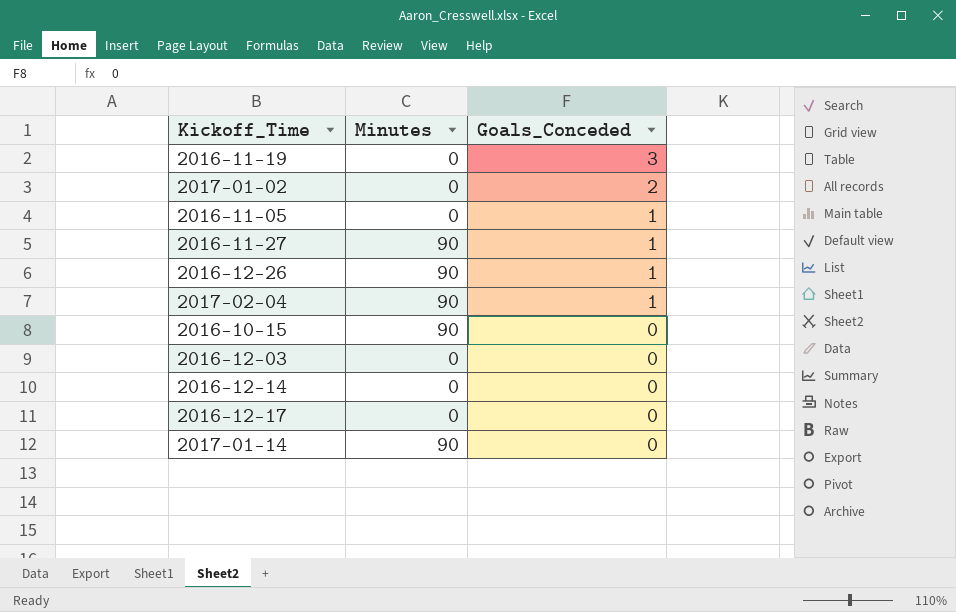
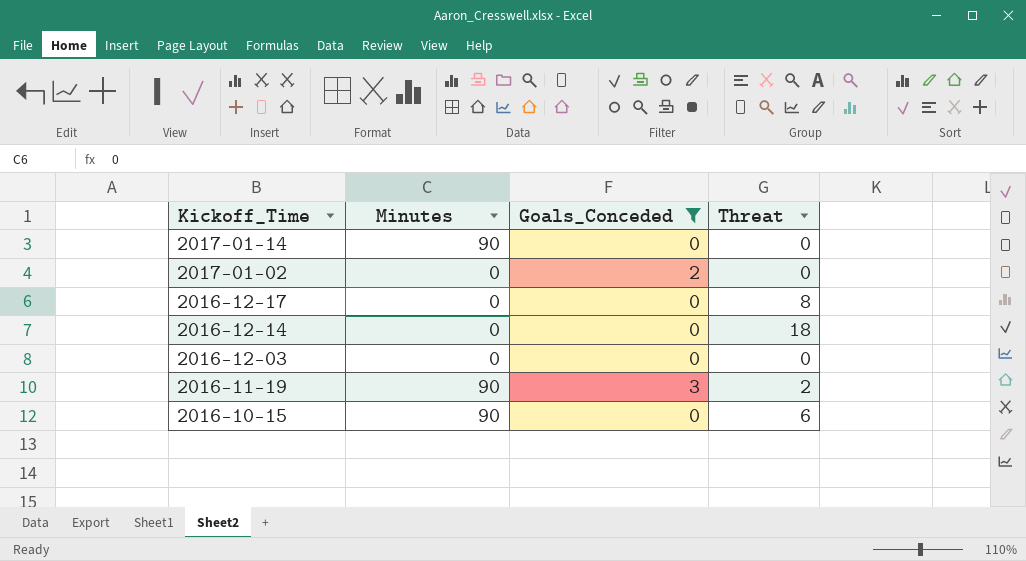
filter: none -> Goals_Conceded != 1
row order: Goals_Conceded descending -> Kickoff_Time descending
column Threat | position: none -> 4
2016-11-19 | Minutes: 0 -> 90

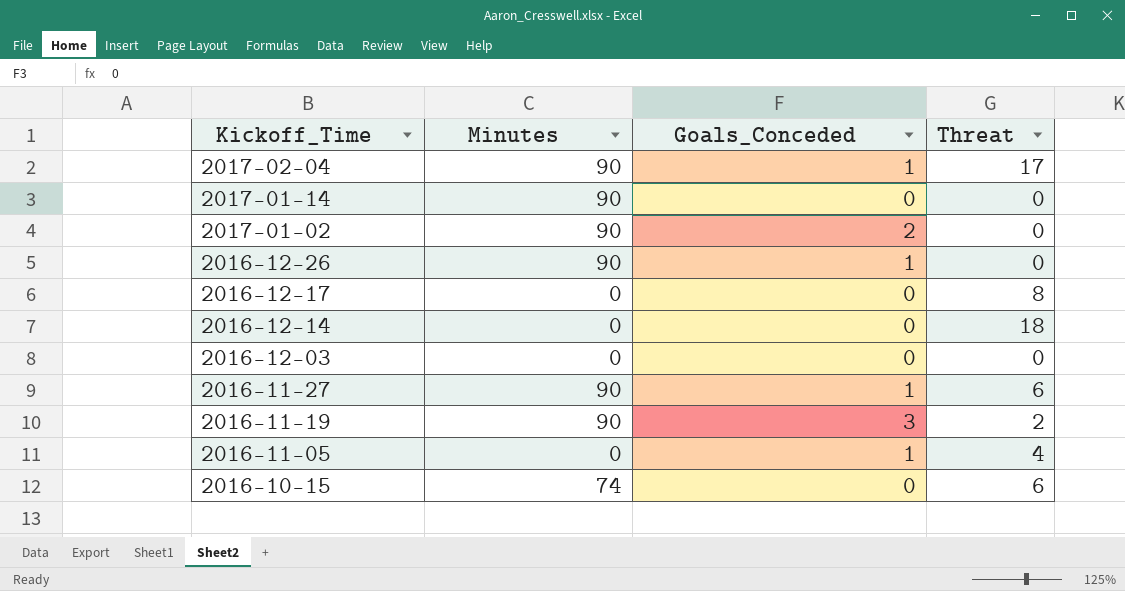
filter: Goals_Conceded != 1 -> none
2017-01-02 | Minutes: 0 -> 90
2016-10-15 | Minutes: 90 -> 74

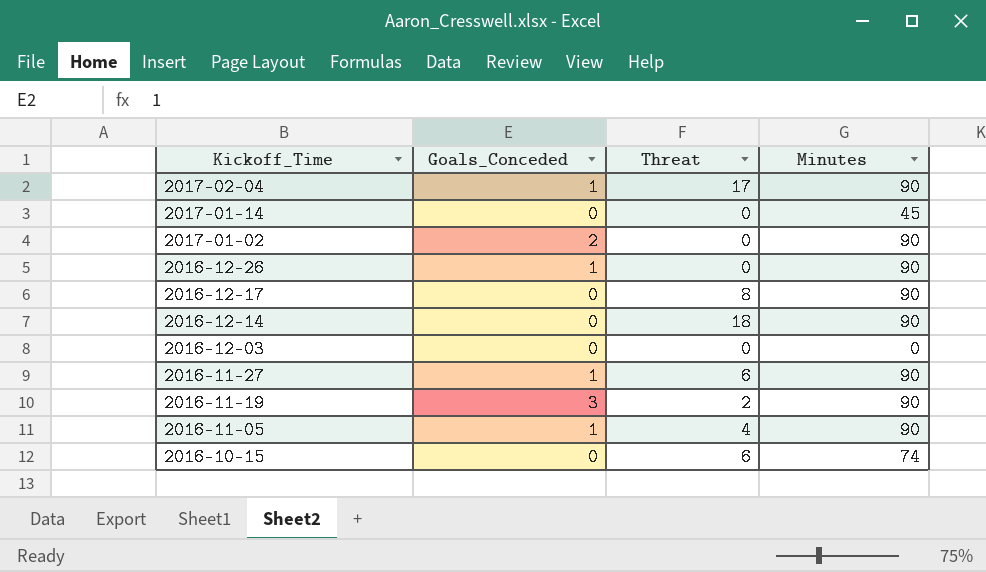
column Minutes | position: 2 -> 4
2017-01-14 | Minutes: 90 -> 45
2016-12-17 | Minutes: 0 -> 90
2016-12-14 | Minutes: 0 -> 90
2016-11-05 | Minutes: 0 -> 90

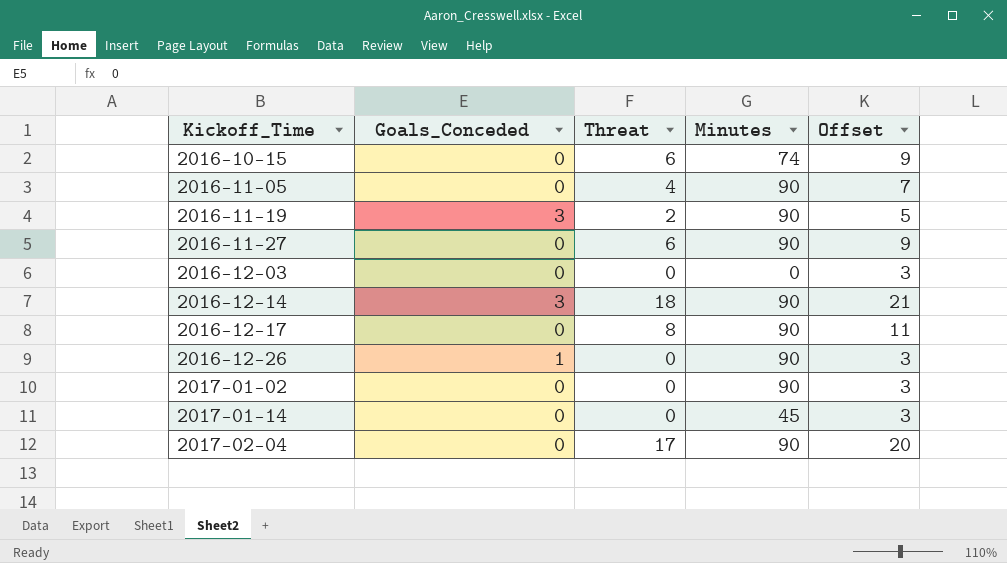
row order: Kickoff_Time descending -> Kickoff_Time ascending
column Offset | formula: none -> [Threat] + 3
2016-11-05 | Goals_Conceded: 1 -> 0
2016-11-27 | Goals_Conceded: 1 -> 0
2016-12-14 | Goals_Conceded: 0 -> 3
2017-01-02 | Goals_Conceded: 2 -> 0
2017-02-04 | Goals_Conceded: 1 -> 0

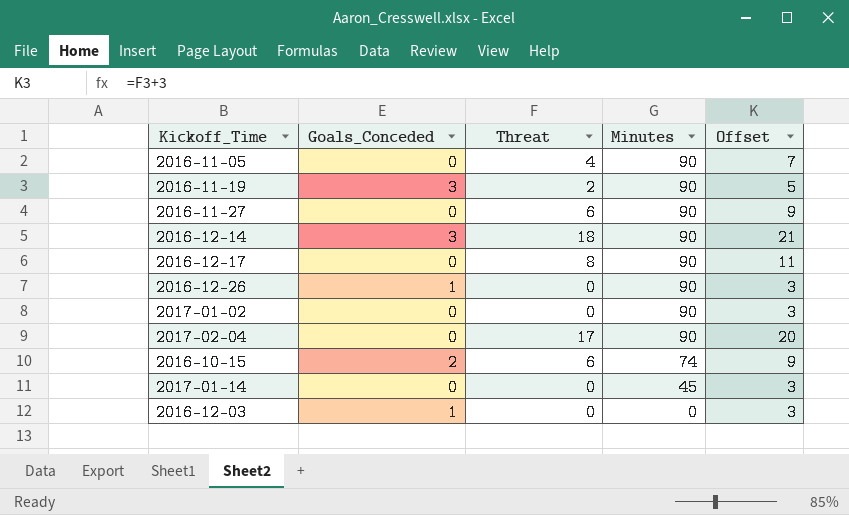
row order: Kickoff_Time ascending -> Minutes descending
2016-10-15 | Goals_Conceded: 0 -> 2
2016-12-03 | Goals_Conceded: 0 -> 1

